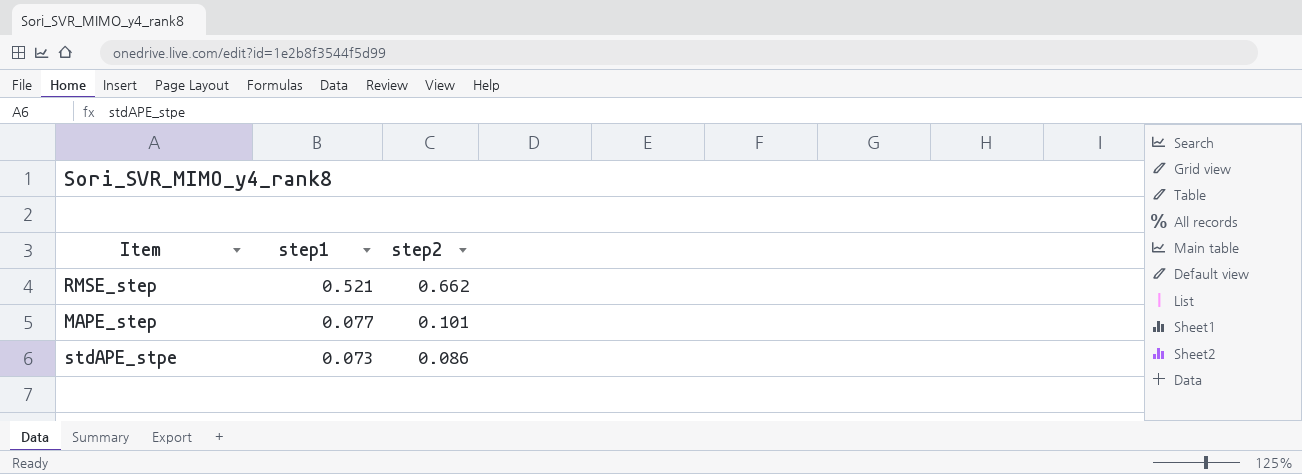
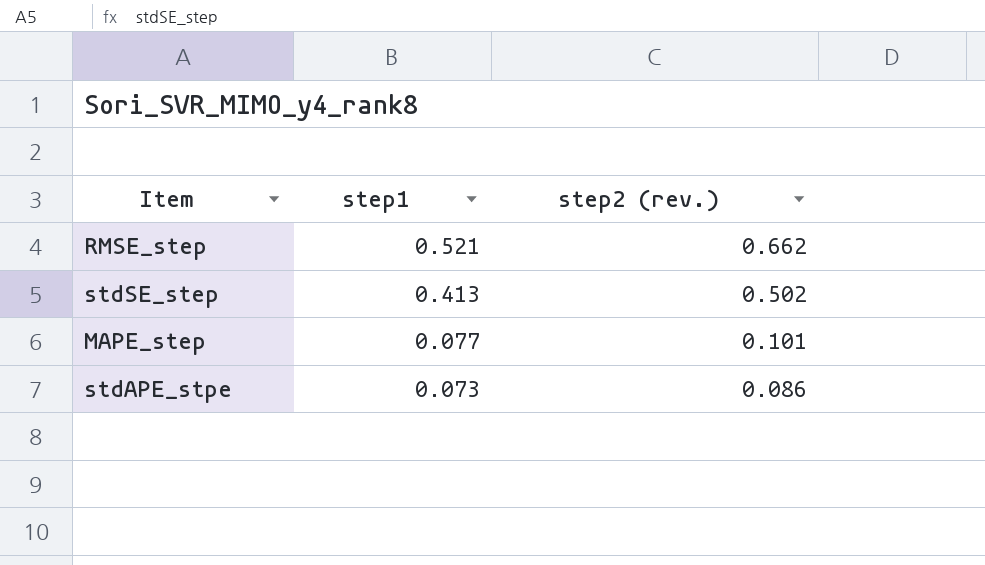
column name: step2 -> step2 (rev.)
row stdSE_step: none -> 0.413 | 0.502

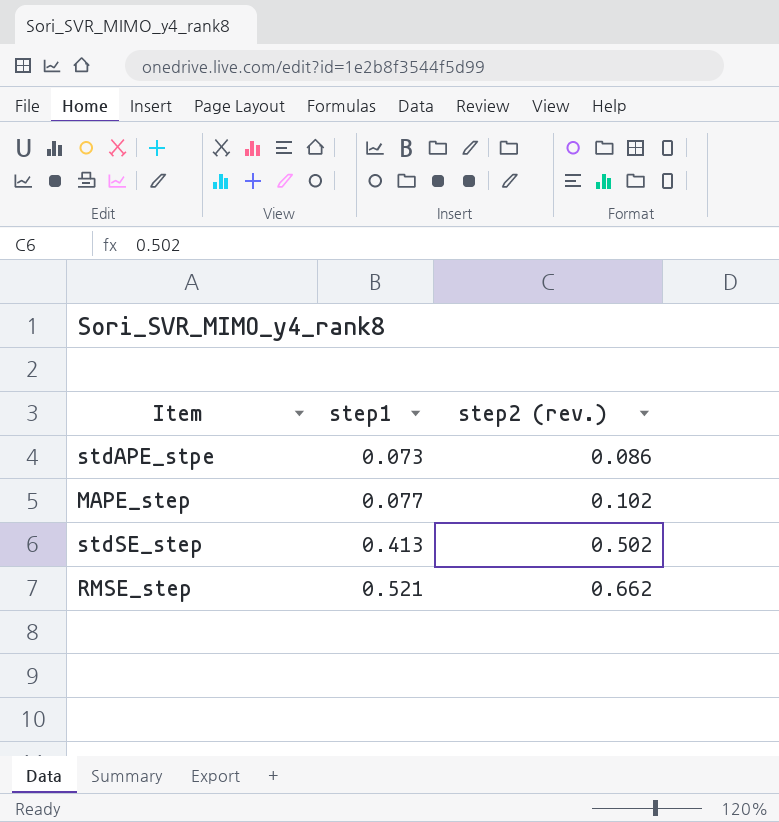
row order: step1 descending -> step1 ascending
MAPE_step | step2 (rev.): 0.101 -> 0.102

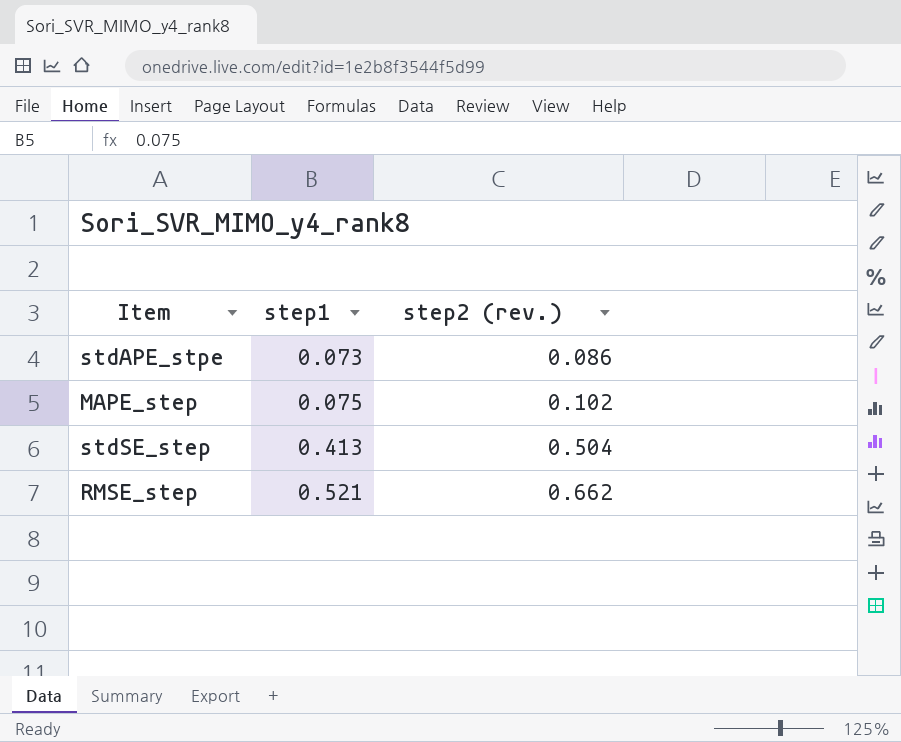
MAPE_step | step1: 0.077 -> 0.075
stdSE_step | step2 (rev.): 0.502 -> 0.504

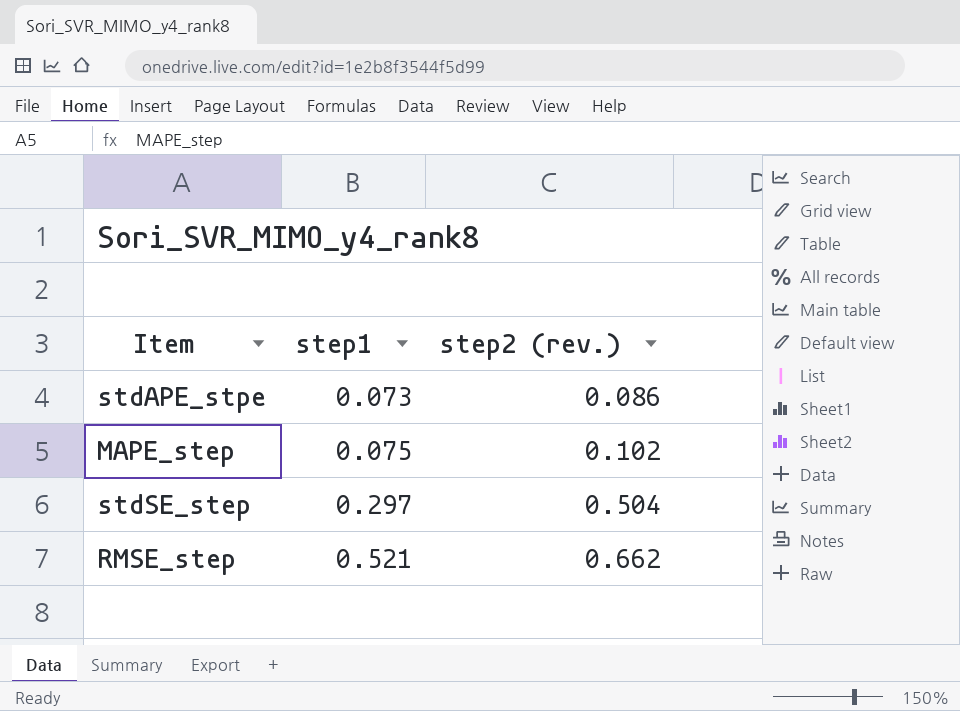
stdSE_step | step1: 0.413 -> 0.297

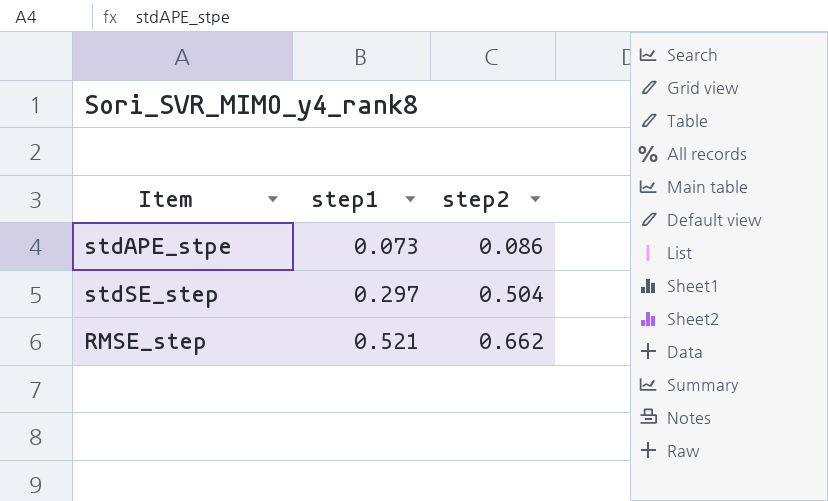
column name: step2 (rev.) -> step2
row MAPE_step: 0.075 | 0.102 -> none

